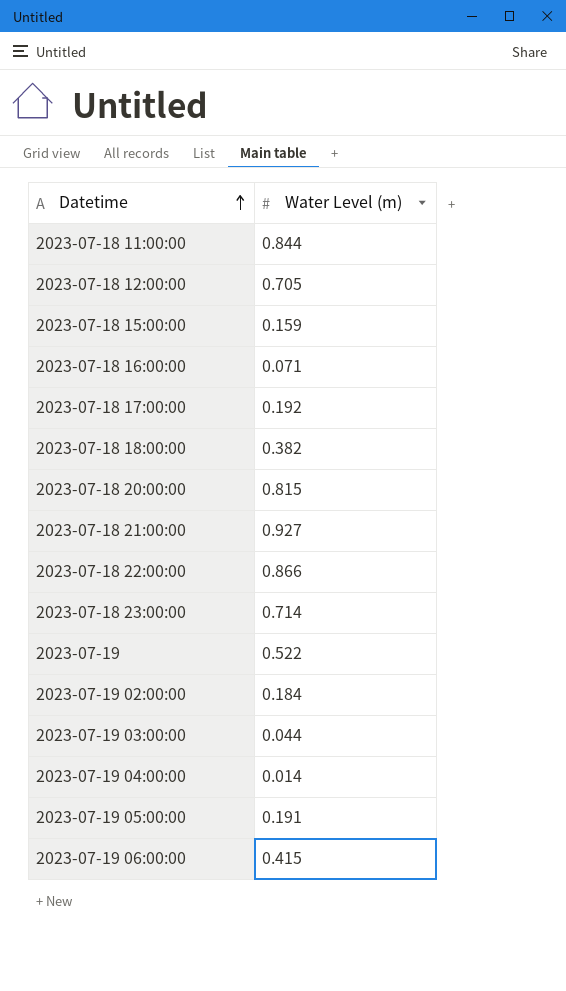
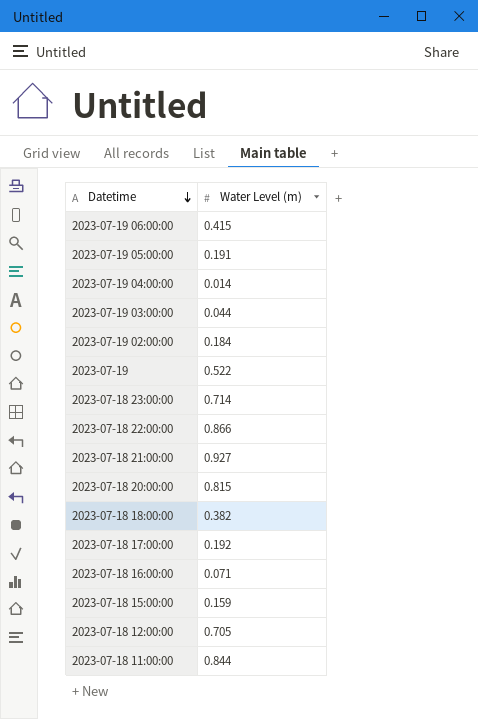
row order: Datetime ascending -> Datetime descending

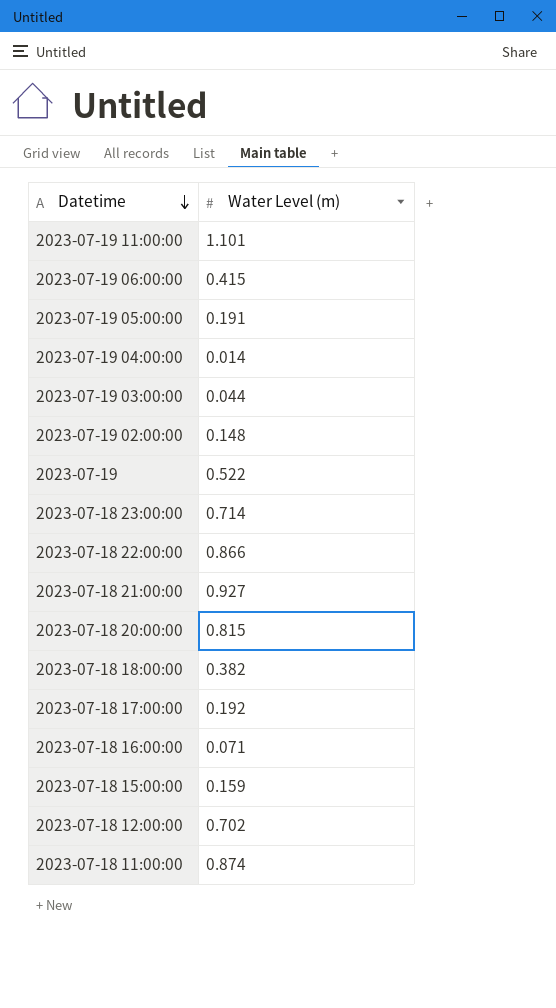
row 2023-07-19 11:00:00: none -> 1.101
2023-07-19 02:00:00 | Water Level (m): 0.184 -> 0.148
2023-07-18 12:00:00 | Water Level (m): 0.705 -> 0.702
2023-07-18 11:00:00 | Water Level (m): 0.844 -> 0.874

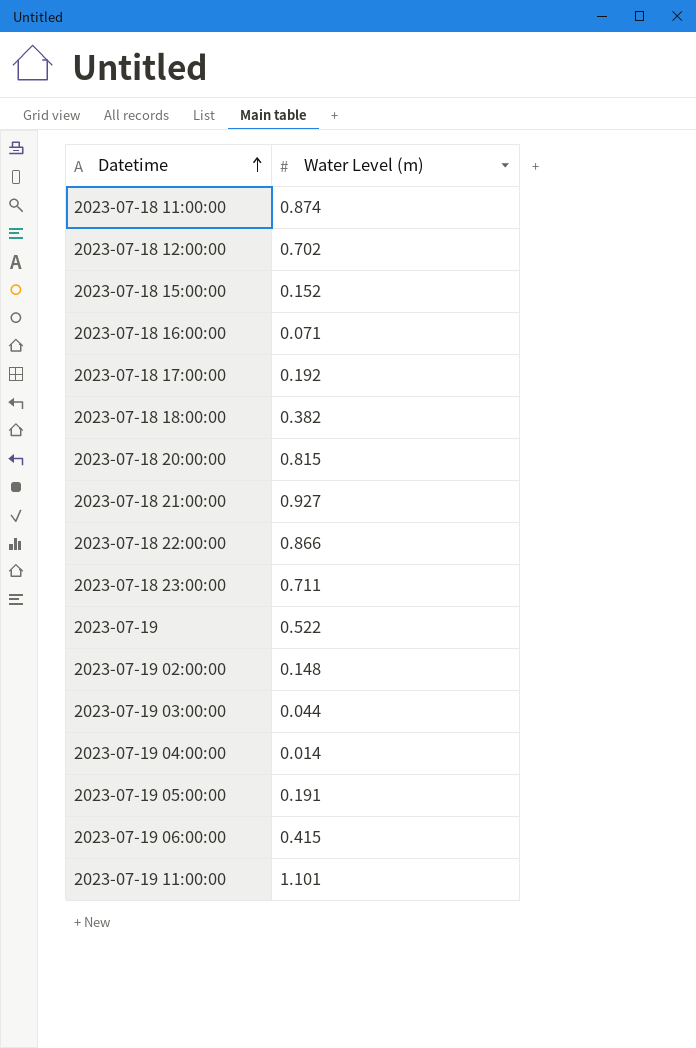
row order: Datetime descending -> Datetime ascending
2023-07-18 15:00:00 | Water Level (m): 0.159 -> 0.152
2023-07-18 23:00:00 | Water Level (m): 0.714 -> 0.711

